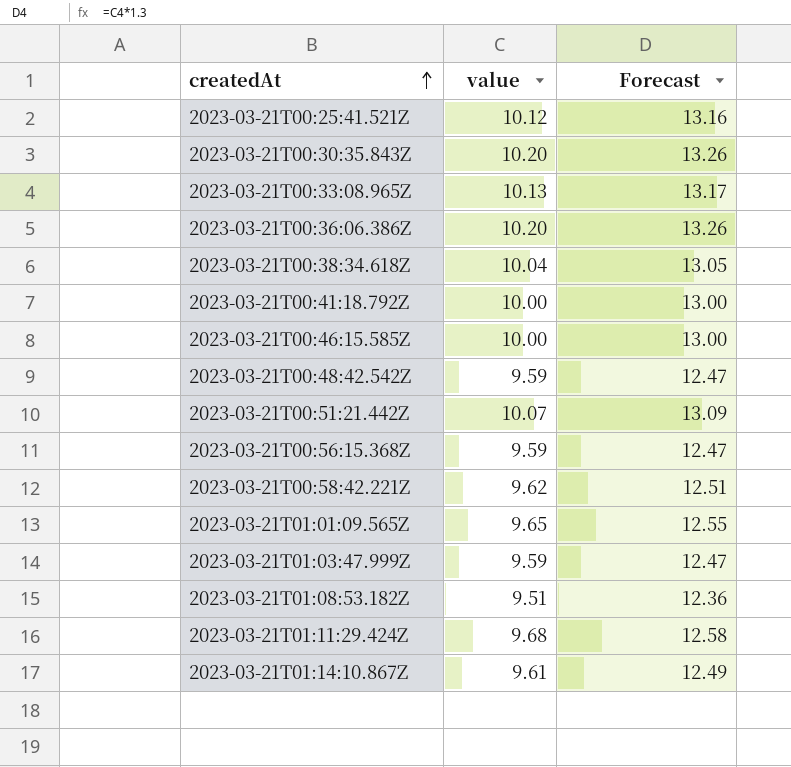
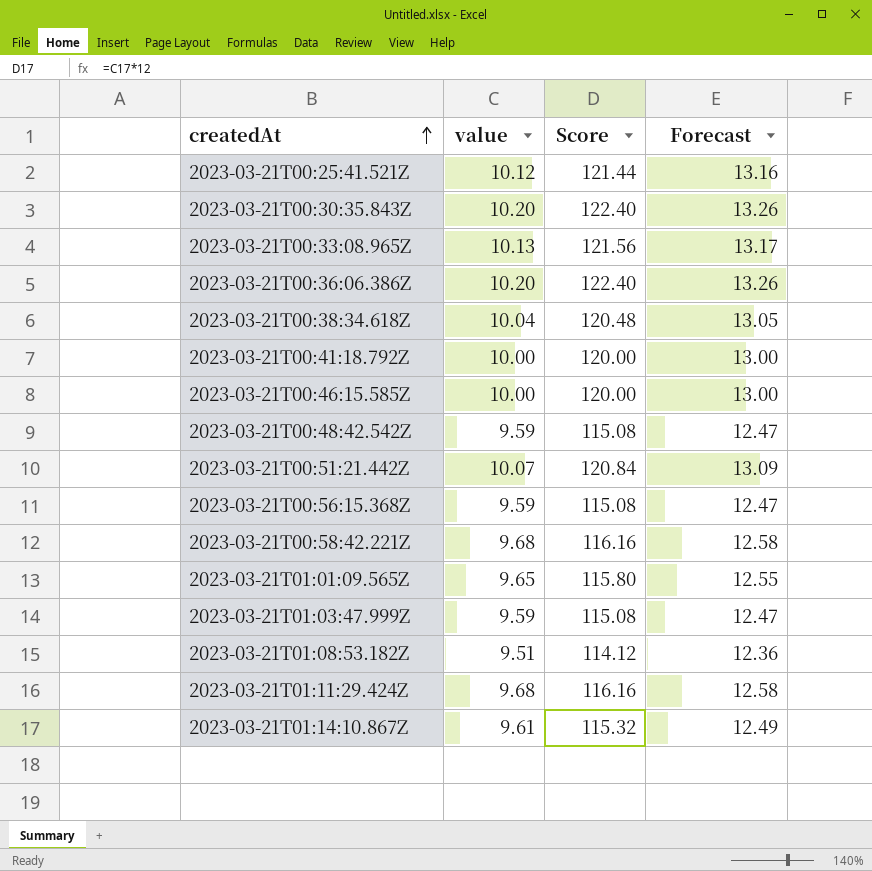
column Score | formula: none -> [value] * 12
2023-03-21T00:58:42.221Z | value: 9.62 -> 9.68
2023-03-21T00:58:42.221Z | Forecast: 12.51 -> 12.58

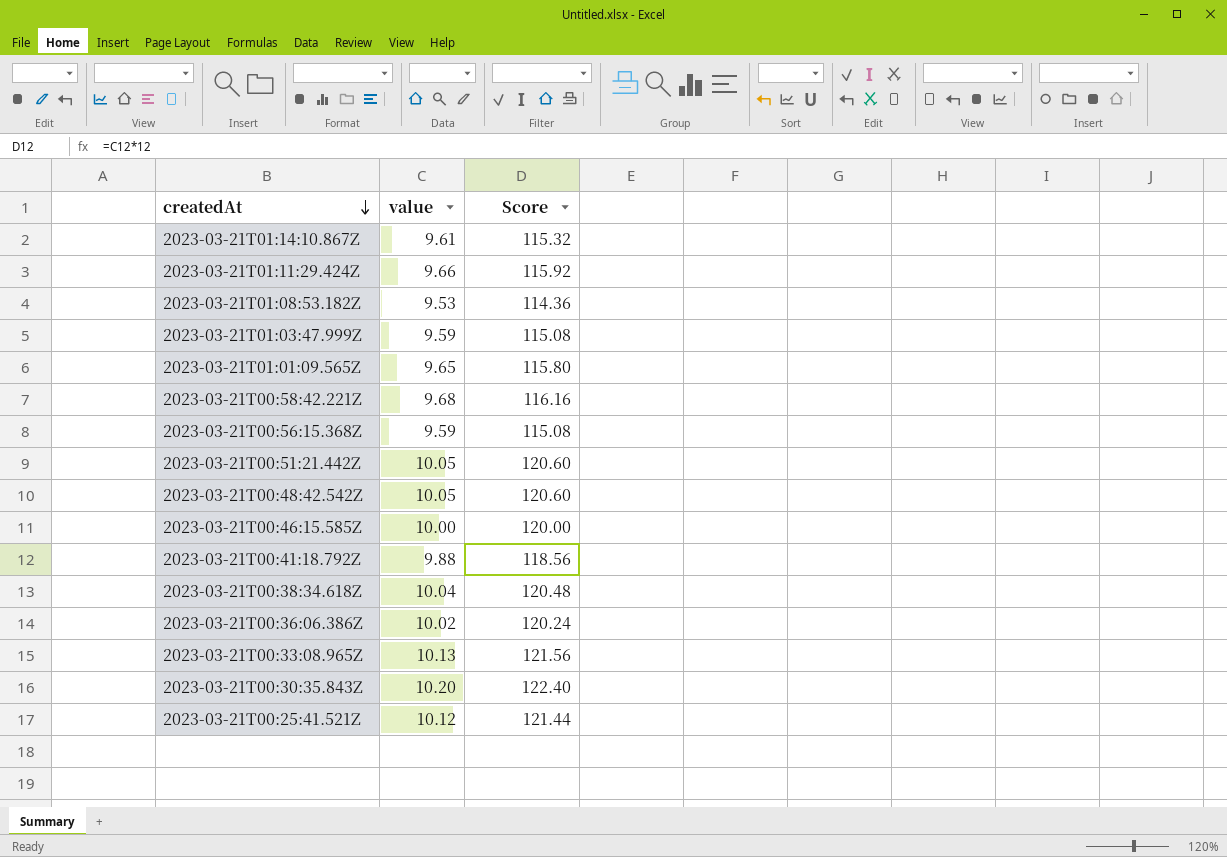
row order: createdAt ascending -> createdAt descending
column Forecast | formula: [value] * 1.3 -> none
2023-03-21T01:11:29.424Z | value: 9.68 -> 9.66
2023-03-21T01:11:29.424Z | Score: 116.16 -> 115.92
2023-03-21T01:08:53.182Z | value: 9.51 -> 9.53
2023-03-21T01:08:53.182Z | Score: 114.12 -> 114.36
2023-03-21T00:51:21.442Z | value: 10.07 -> 10.05
2023-03-21T00:51:21.442Z | Score: 120.84 -> 120.60
2023-03-21T00:48:42.542Z | value: 9.59 -> 10.05
2023-03-21T00:48:42.542Z | Score: 115.08 -> 120.60
2023-03-21T00:41:18.792Z | value: 10.00 -> 9.88
2023-03-21T00:41:18.792Z | Score: 120.00 -> 118.56
2023-03-21T00:36:06.386Z | value: 10.20 -> 10.02
2023-03-21T00:36:06.386Z | Score: 122.40 -> 120.24

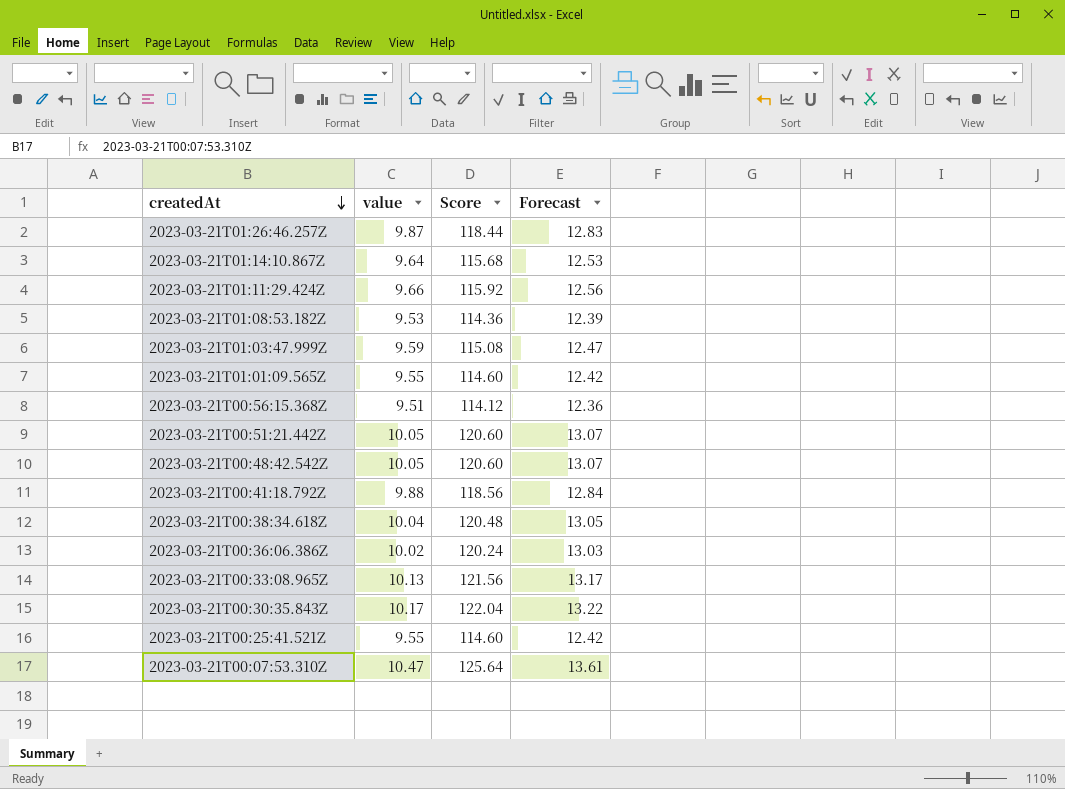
column Forecast | formula: none -> [value] * 1.3
row 2023-03-21T00:58:42.221Z: 9.68 | 116.16 -> none
row 2023-03-21T00:46:15.585Z: 10.00 | 120.00 -> none
row 2023-03-21T01:26:46.257Z: none -> 9.87 | 118.44 | 12.83
2023-03-21T01:14:10.867Z | value: 9.61 -> 9.64
2023-03-21T01:14:10.867Z | Score: 115.32 -> 115.68
2023-03-21T01:01:09.565Z | value: 9.65 -> 9.55
2023-03-21T01:01:09.565Z | Score: 115.80 -> 114.60
2023-03-21T00:56:15.368Z | value: 9.59 -> 9.51
2023-03-21T00:56:15.368Z | Score: 115.08 -> 114.12
2023-03-21T00:30:35.843Z | value: 10.20 -> 10.17
2023-03-21T00:30:35.843Z | Score: 122.40 -> 122.04
2023-03-21T00:25:41.521Z | value: 10.12 -> 9.55
2023-03-21T00:25:41.521Z | Score: 121.44 -> 114.60
row 2023-03-21T00:07:53.310Z: none -> 10.47 | 125.64 | 13.61

